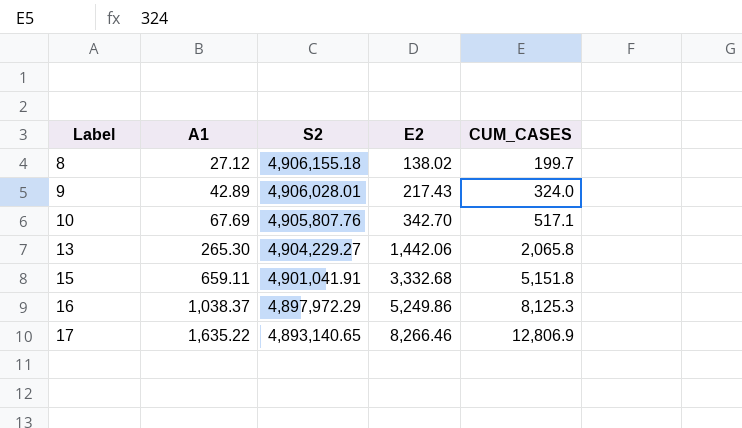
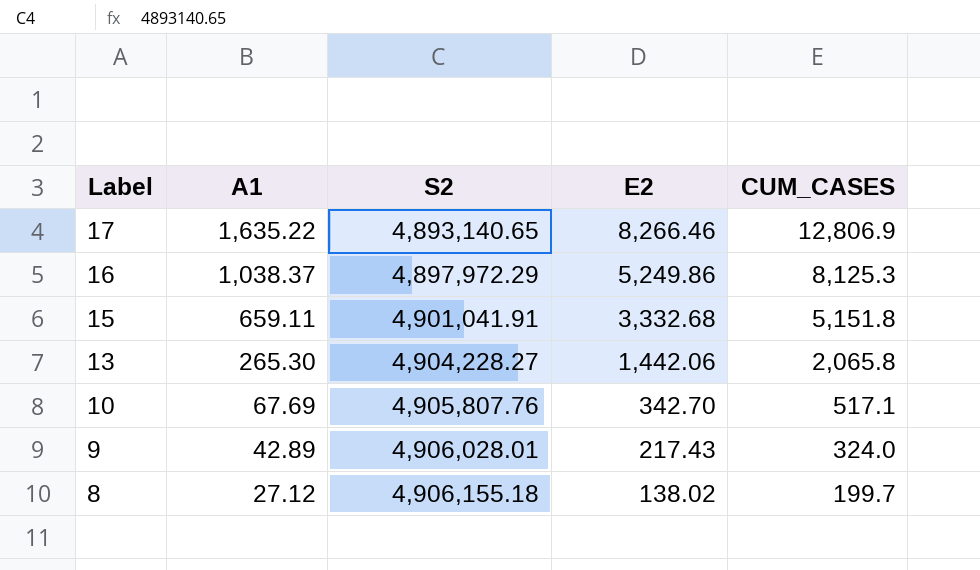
row order: Label ascending -> Label descending
13 | S2: 4,904,229.27 -> 4,904,228.27

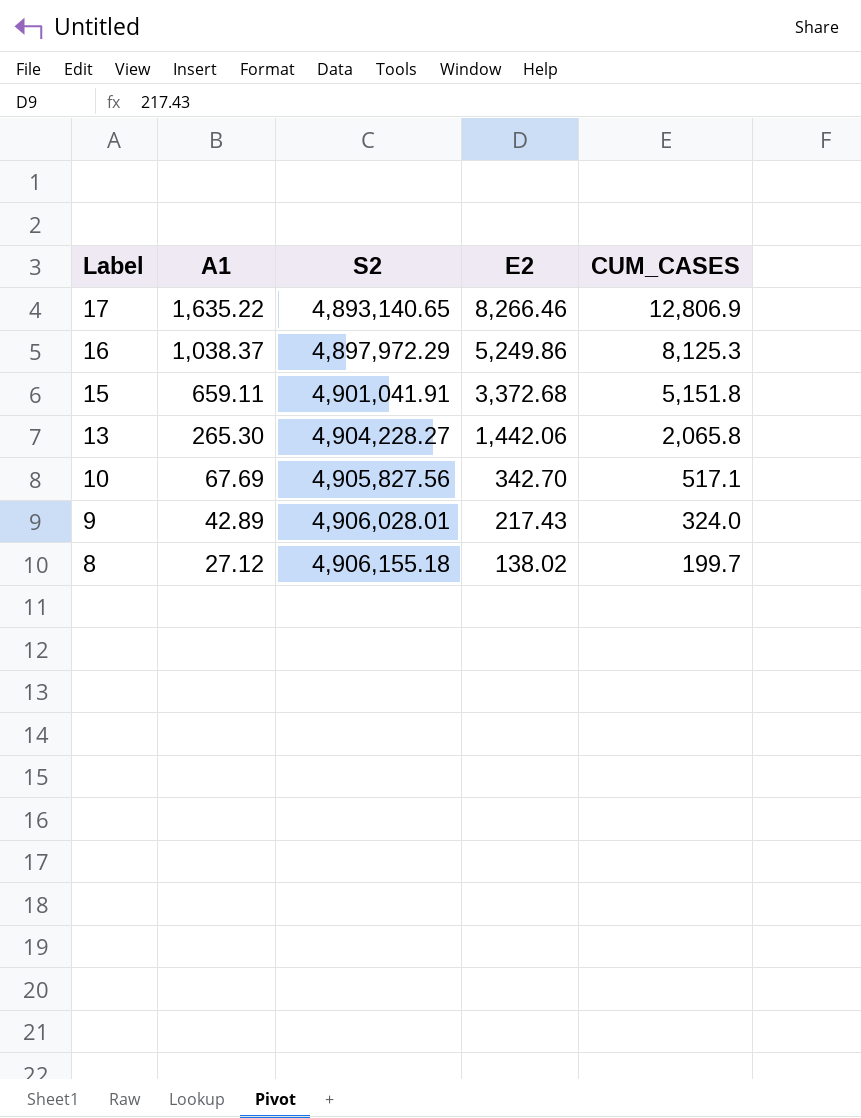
15 | E2: 3,332.68 -> 3,372.68
10 | S2: 4,905,807.76 -> 4,905,827.56

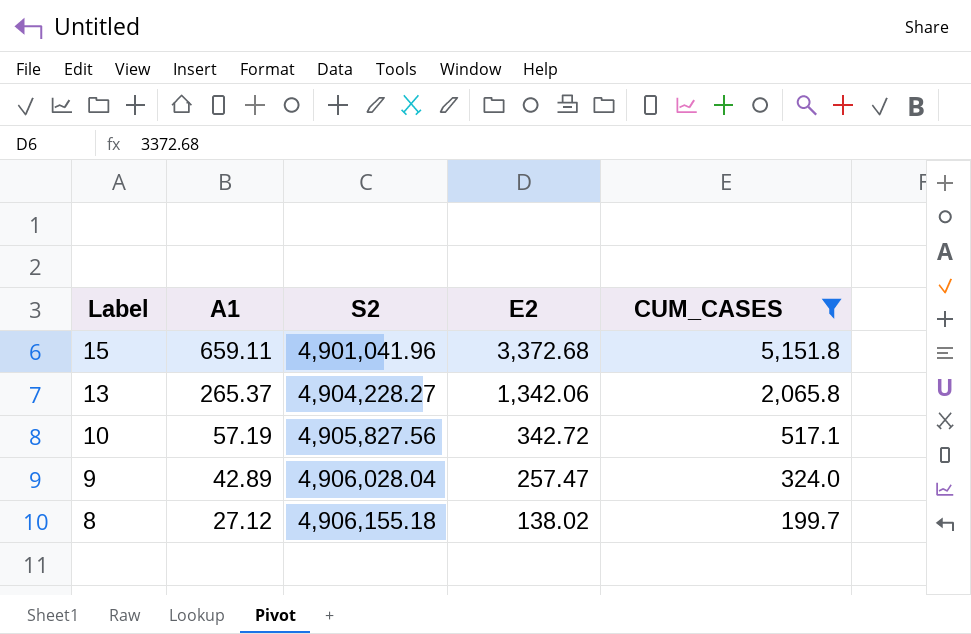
filter: none -> CUM_CASES <= 5,151.8
15 | S2: 4,901,041.91 -> 4,901,041.96
13 | A1: 265.30 -> 265.37
13 | E2: 1,442.06 -> 1,342.06
10 | A1: 67.69 -> 57.19
10 | E2: 342.70 -> 342.72
9 | S2: 4,906,028.01 -> 4,906,028.04
9 | E2: 217.43 -> 257.47

